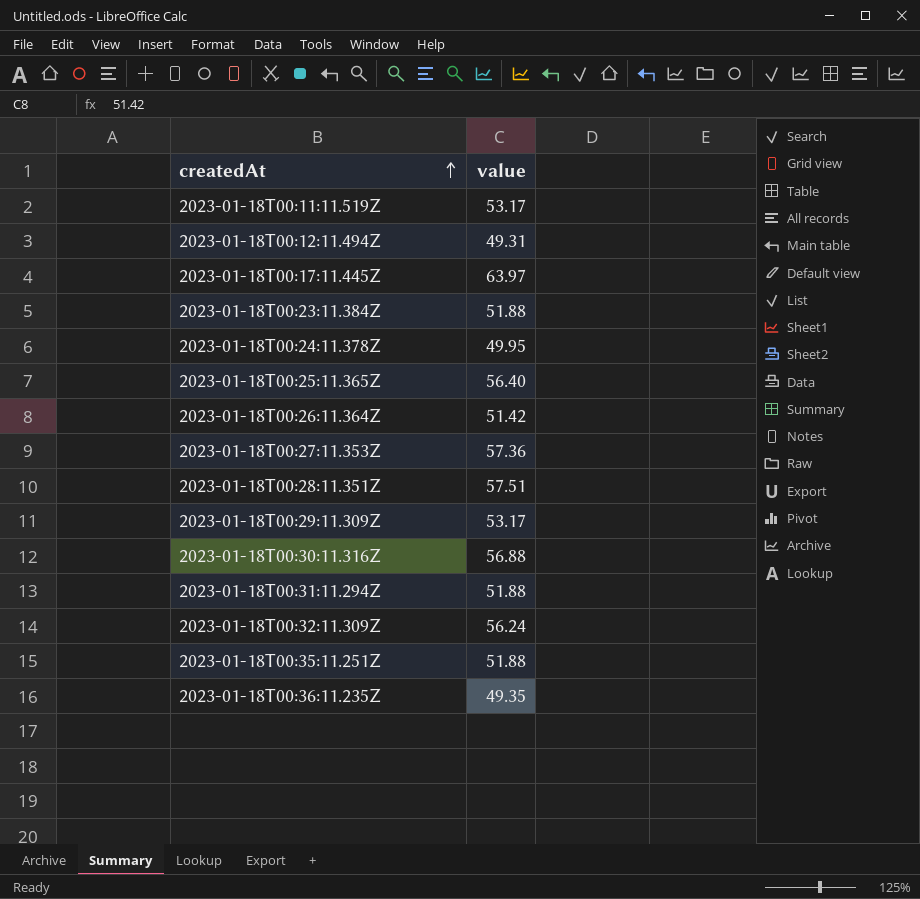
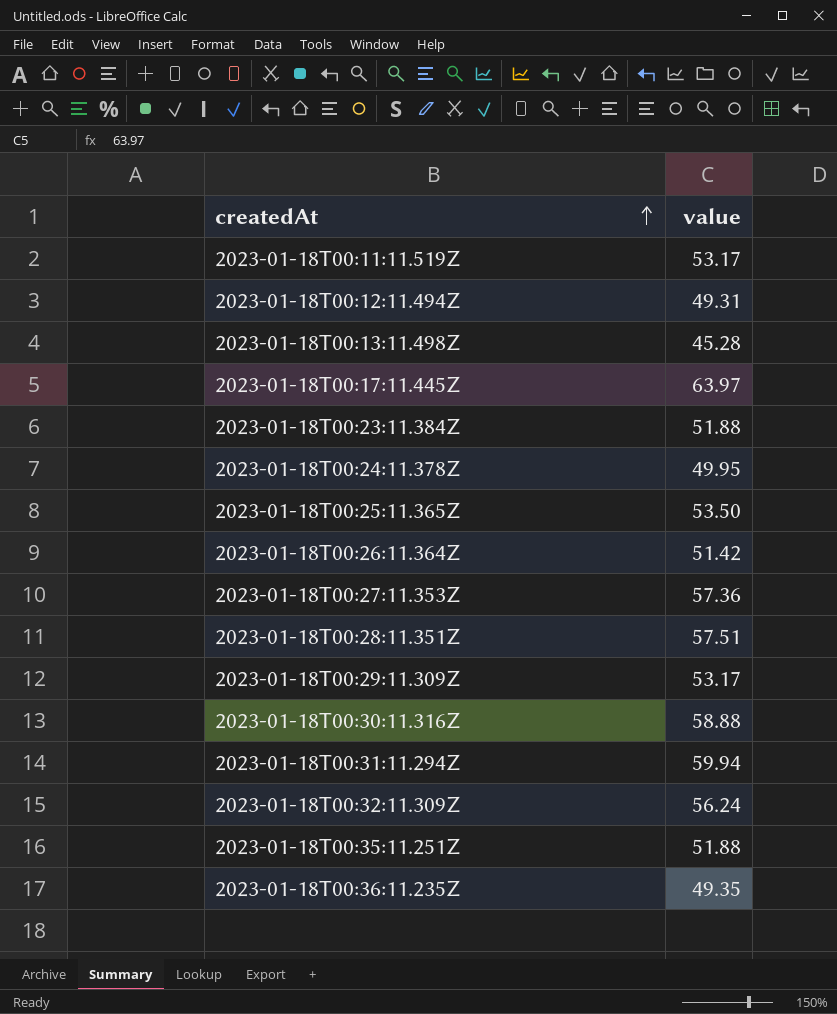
row 2023-01-18T00:13:11.498Z: none -> 45.28
2023-01-18T00:25:11.365Z | value: 56.40 -> 53.50
2023-01-18T00:30:11.316Z | value: 56.88 -> 58.88
2023-01-18T00:31:11.294Z | value: 51.88 -> 59.94

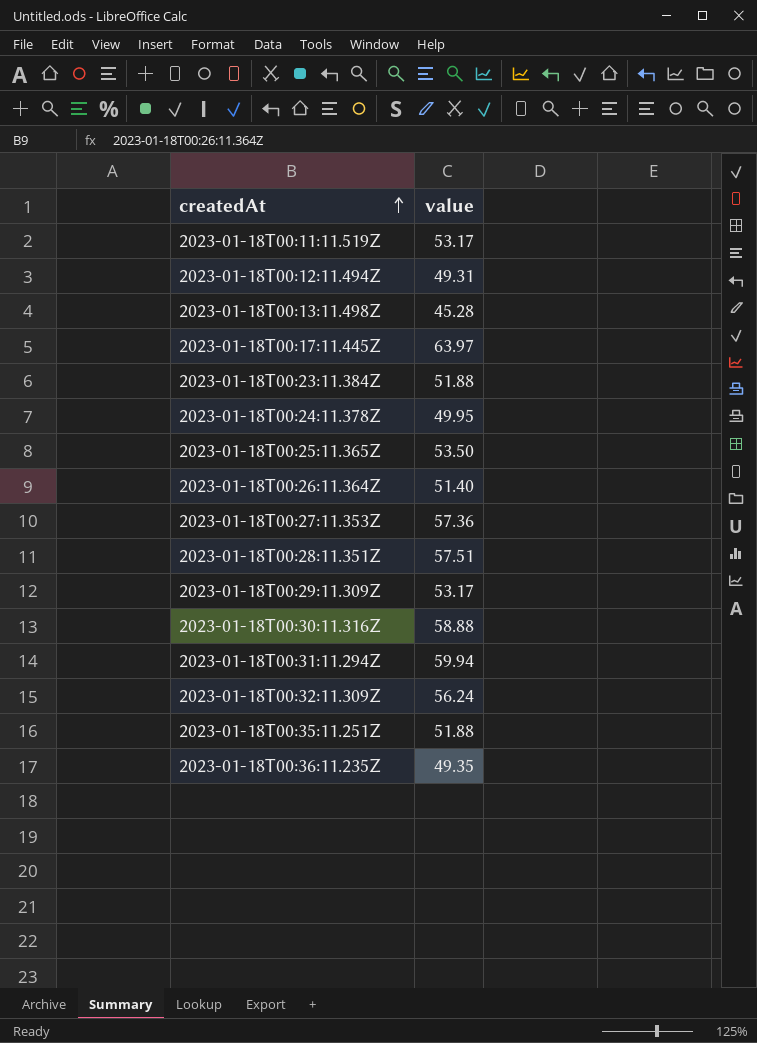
2023-01-18T00:26:11.364Z | value: 51.42 -> 51.40

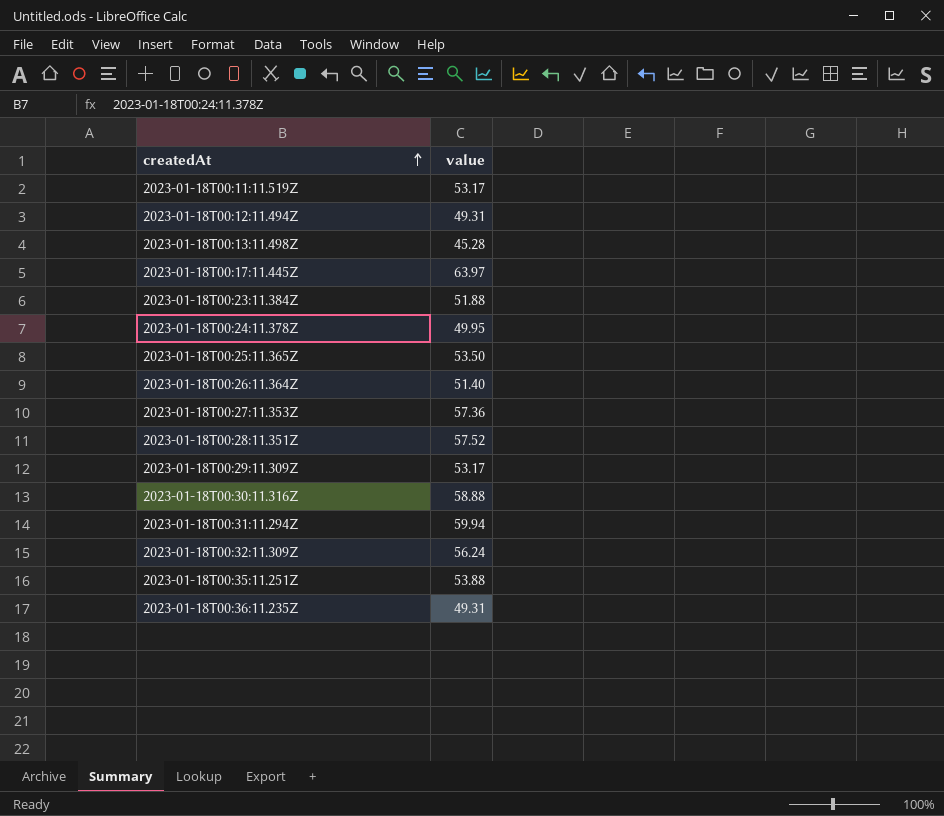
2023-01-18T00:28:11.351Z | value: 57.51 -> 57.52
2023-01-18T00:35:11.251Z | value: 51.88 -> 53.88
2023-01-18T00:36:11.235Z | value: 49.35 -> 49.31

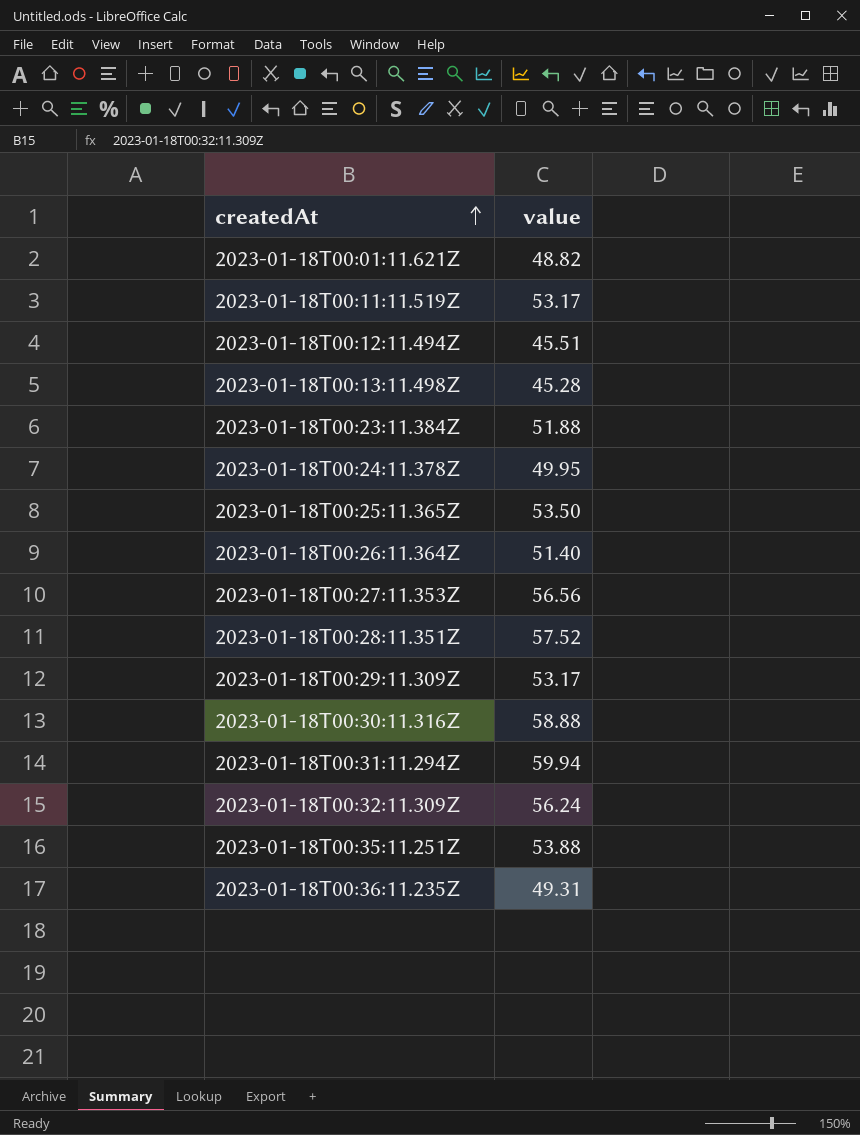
row 2023-01-18T00:17:11.445Z: 63.97 -> none
row 2023-01-18T00:01:11.621Z: none -> 48.82
2023-01-18T00:12:11.494Z | value: 49.31 -> 45.51
2023-01-18T00:27:11.353Z | value: 57.36 -> 56.56

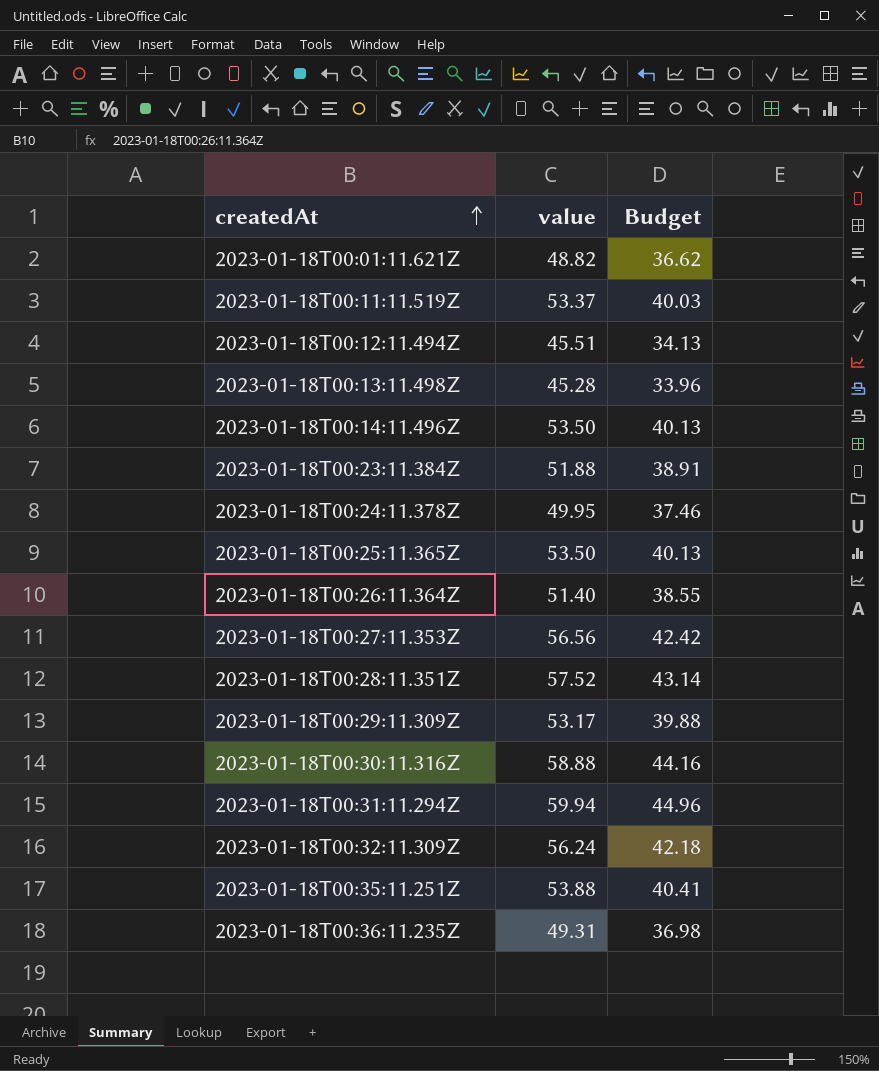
column Budget | formula: none -> [value] * 0.75
2023-01-18T00:11:11.519Z | value: 53.17 -> 53.37
row 2023-01-18T00:14:11.496Z: none -> 53.50 | 40.13

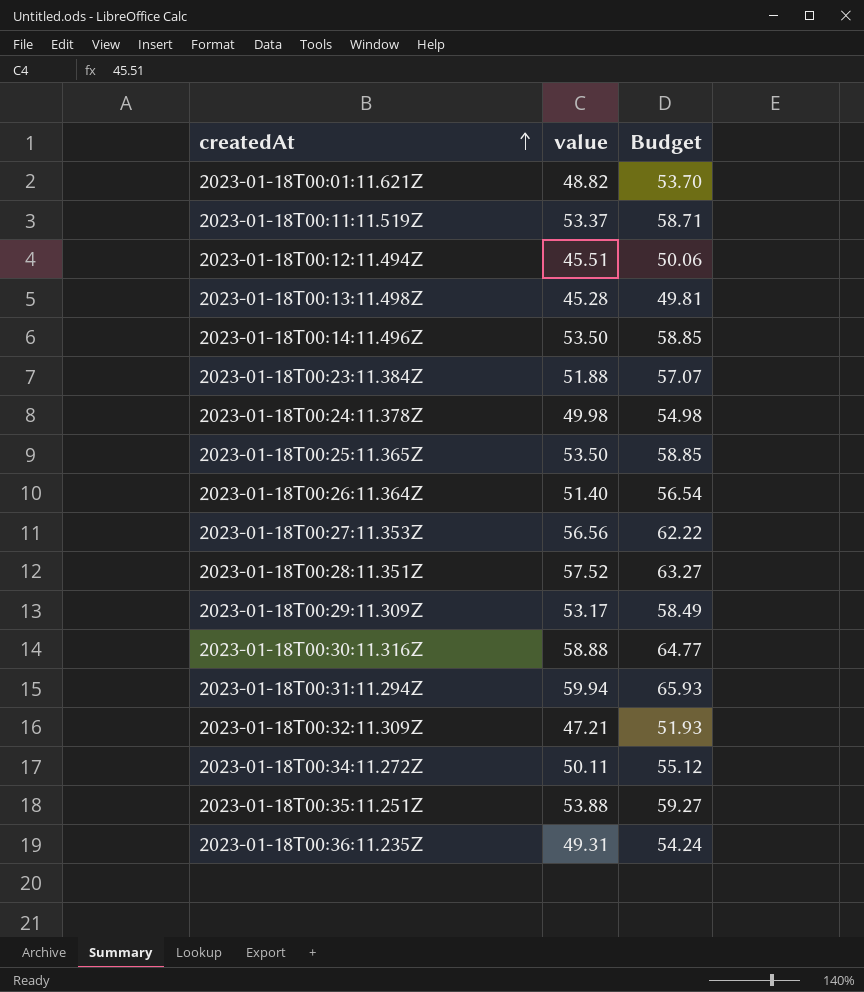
column Budget | formula: [value] * 0.75 -> [value] * 1.1
2023-01-18T00:24:11.378Z | value: 49.95 -> 49.98
2023-01-18T00:32:11.309Z | value: 56.24 -> 47.21
row 2023-01-18T00:34:11.272Z: none -> 50.11 | 55.12

